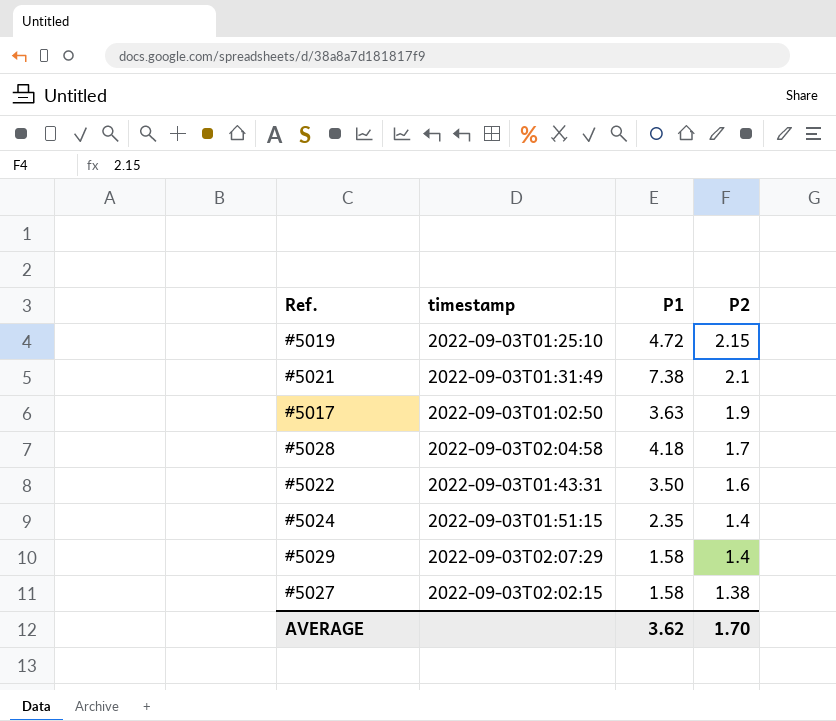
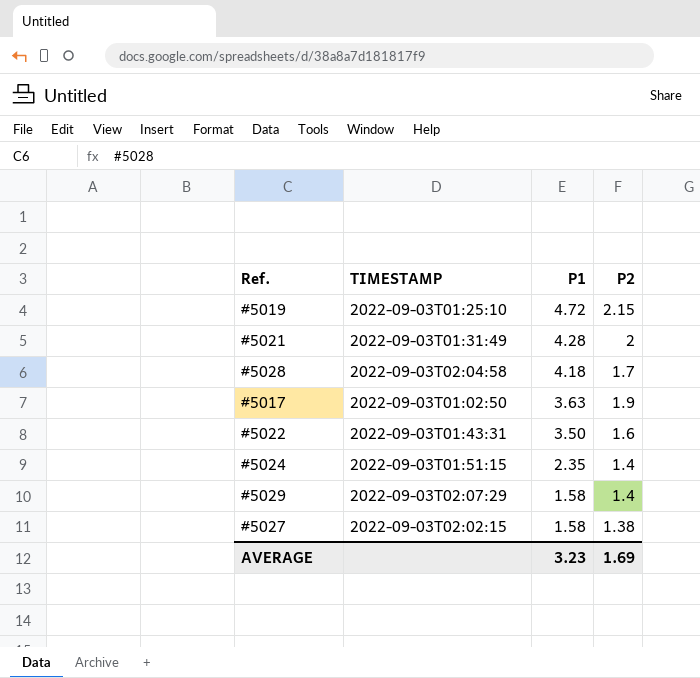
row order: P2 descending -> P1 descending
column name: timestamp -> TIMESTAMP
#5021 | P1: 7.38 -> 4.28
#5021 | P2: 2.1 -> 2
AVERAGE | P1: 3.62 -> 3.23
AVERAGE | P2: 1.70 -> 1.69

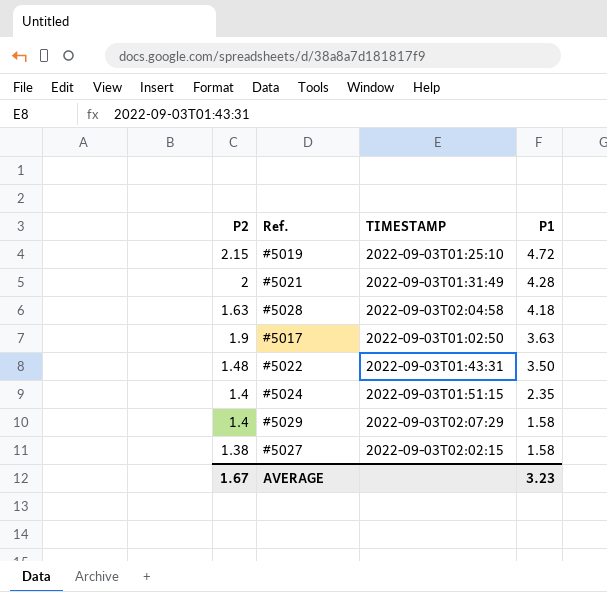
column P2 | position: 4 -> 1
#5028 | P2: 1.7 -> 1.63
#5022 | P2: 1.6 -> 1.48
AVERAGE | P2: 1.69 -> 1.67

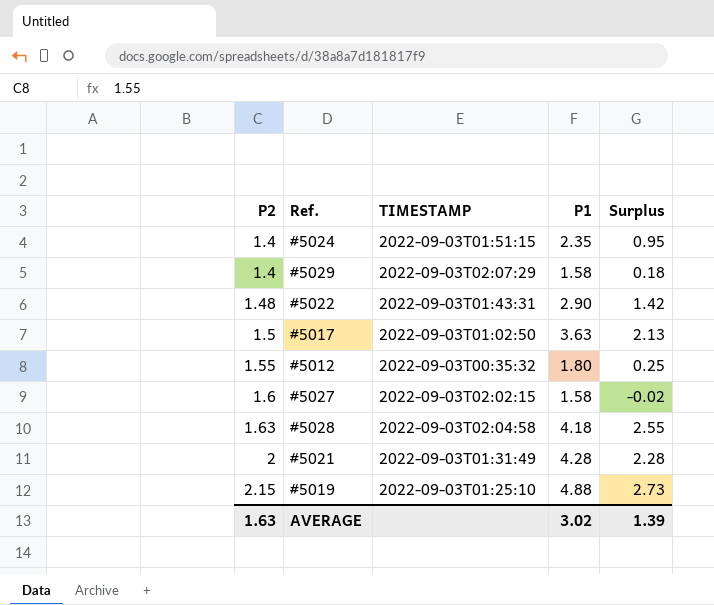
row order: P1 descending -> P2 ascending
column Surplus | formula: none -> [P1] - [P2]
#5022 | P1: 3.50 -> 2.90
#5017 | P2: 1.9 -> 1.5
row #5012: none -> 1.55 | 2022-09-03T00:35:32 | 1.80 | 0.25
#5027 | P2: 1.38 -> 1.6
#5019 | P1: 4.72 -> 4.88
AVERAGE | P2: 1.67 -> 1.63
AVERAGE | P1: 3.23 -> 3.02

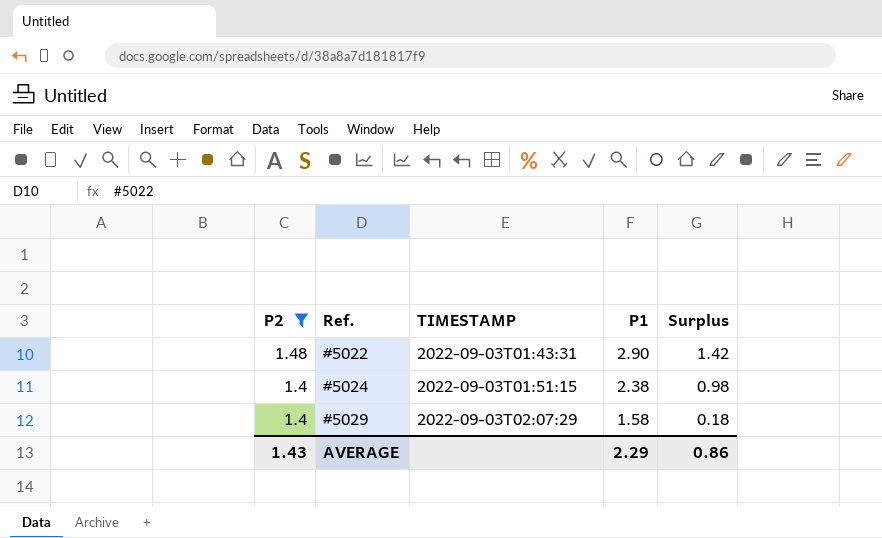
filter: none -> P2 <= 1.48
row order: P2 ascending -> P2 descending
#5024 | P1: 2.35 -> 2.38
#5024 | Surplus: 0.95 -> 0.98
AVERAGE | P2: 1.63 -> 1.43
AVERAGE | P1: 3.02 -> 2.29
AVERAGE | Surplus: 1.39 -> 0.86

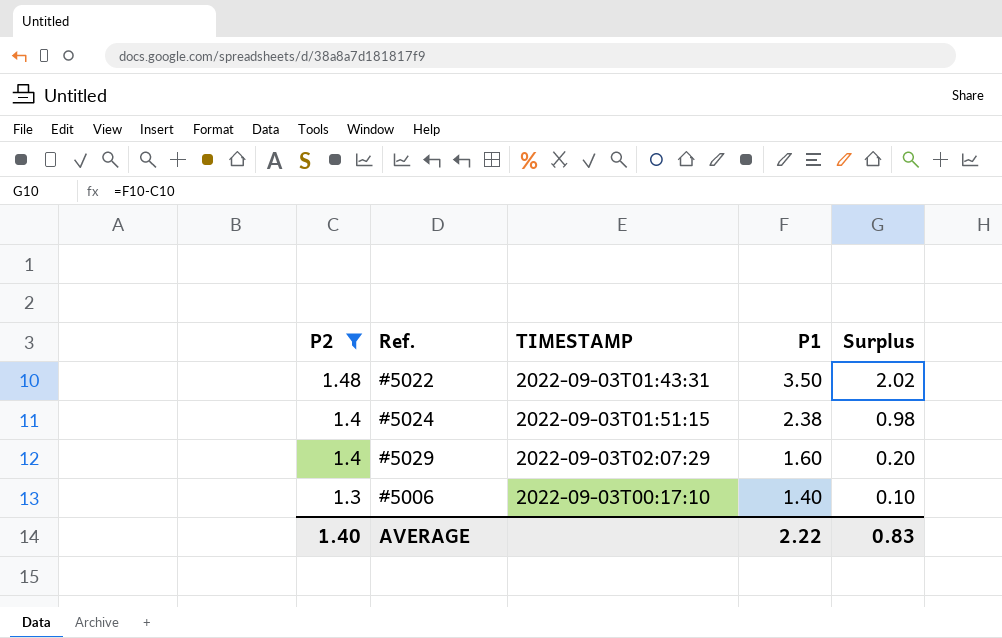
#5022 | P1: 2.90 -> 3.50
#5022 | Surplus: 1.42 -> 2.02
#5029 | P1: 1.58 -> 1.60
#5029 | Surplus: 0.18 -> 0.20
row #5006: none -> 1.3 | 2022-09-03T00:17:10 | 1.40 | 0.10
AVERAGE | P2: 1.43 -> 1.40
AVERAGE | P1: 2.29 -> 2.22
AVERAGE | Surplus: 0.86 -> 0.83

